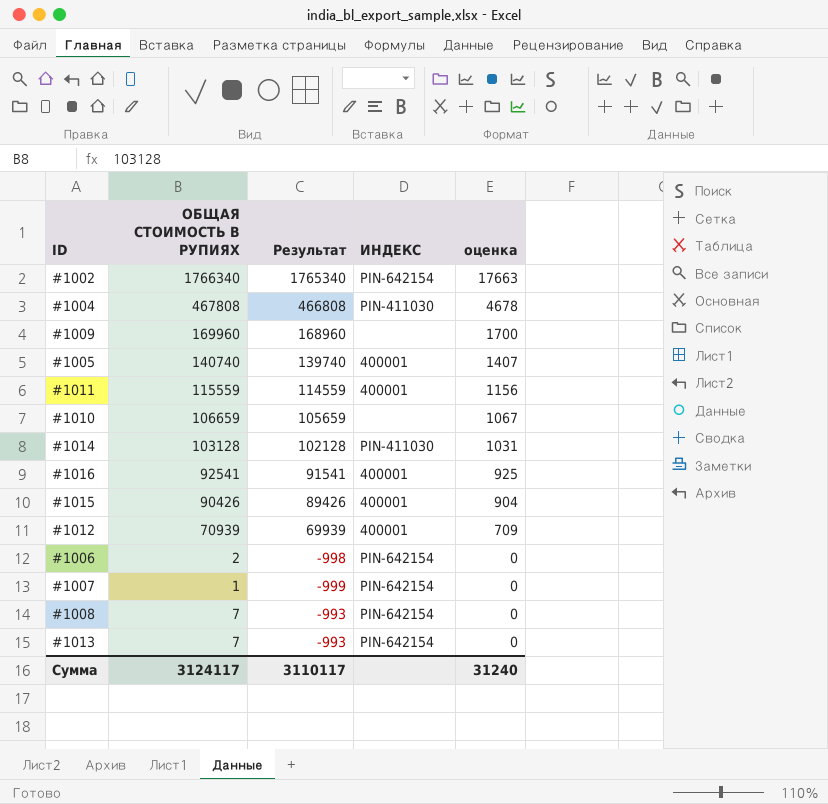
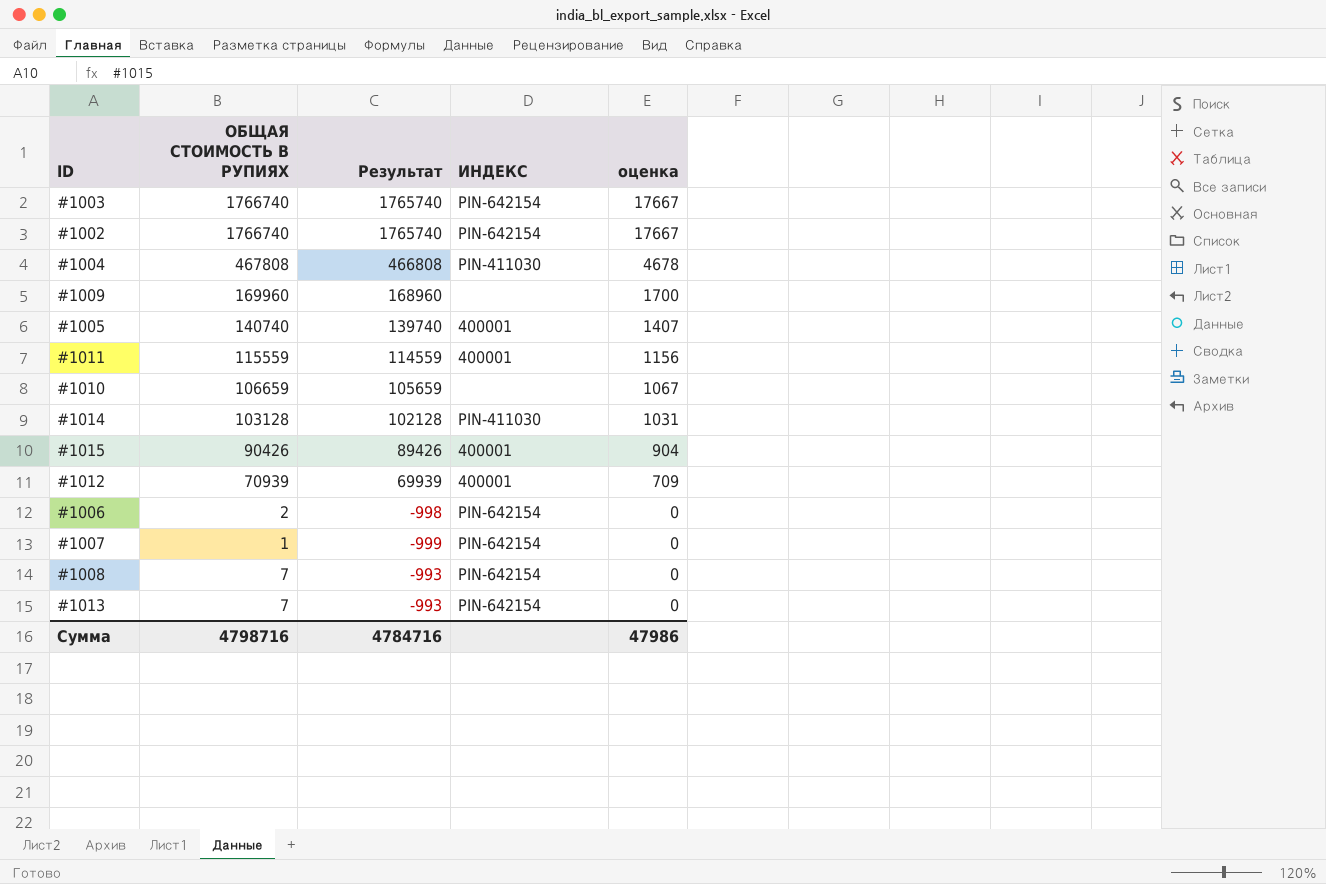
row #1016: 92541 | 91541 | 400001 | 925 -> none
row #1003: none -> 1766740 | 1765740 | PIN-642154 | 17667
#1002 | ОБЩАЯ СТОИМОСТЬ В РУПИЯХ: 1766340 -> 1766740
#1002 | Результат: 1765340 -> 1765740
#1002 | оценка: 17663 -> 17667
Сумма | ОБЩАЯ СТОИМОСТЬ В РУПИЯХ: 3124117 -> 4798716
Сумма | Результат: 3110117 -> 4784716
Сумма | оценка: 31240 -> 47986

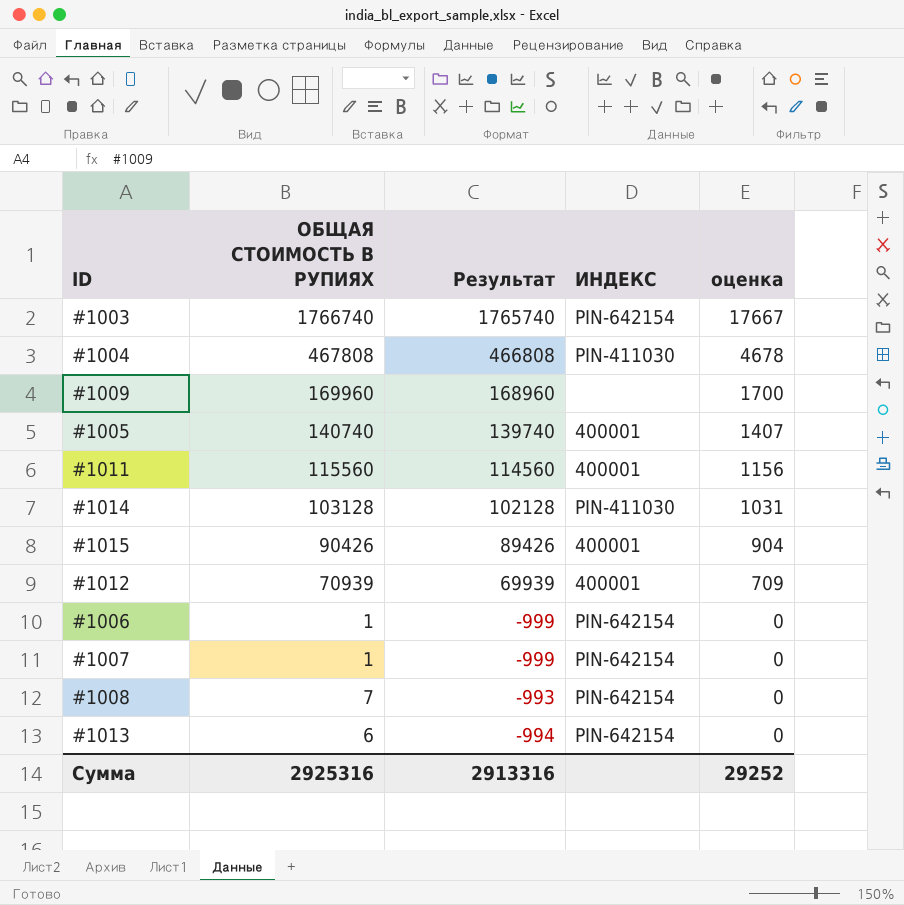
row #1002: 1766740 | 1765740 | PIN-642154 | 17667 -> none
row #1010: 106659 | 105659 | none | 1067 -> none
#1011 | ОБЩАЯ СТОИМОСТЬ В РУПИЯХ: 115559 -> 115560
#1011 | Результат: 114559 -> 114560
#1006 | ОБЩАЯ СТОИМОСТЬ В РУПИЯХ: 2 -> 1
#1006 | Результат: -998 -> -999
#1013 | ОБЩАЯ СТОИМОСТЬ В РУПИЯХ: 7 -> 6
#1013 | Результат: -993 -> -994
Сумма | ОБЩАЯ СТОИМОСТЬ В РУПИЯХ: 4798716 -> 2925316
Сумма | Результат: 4784716 -> 2913316
Сумма | оценка: 47986 -> 29252

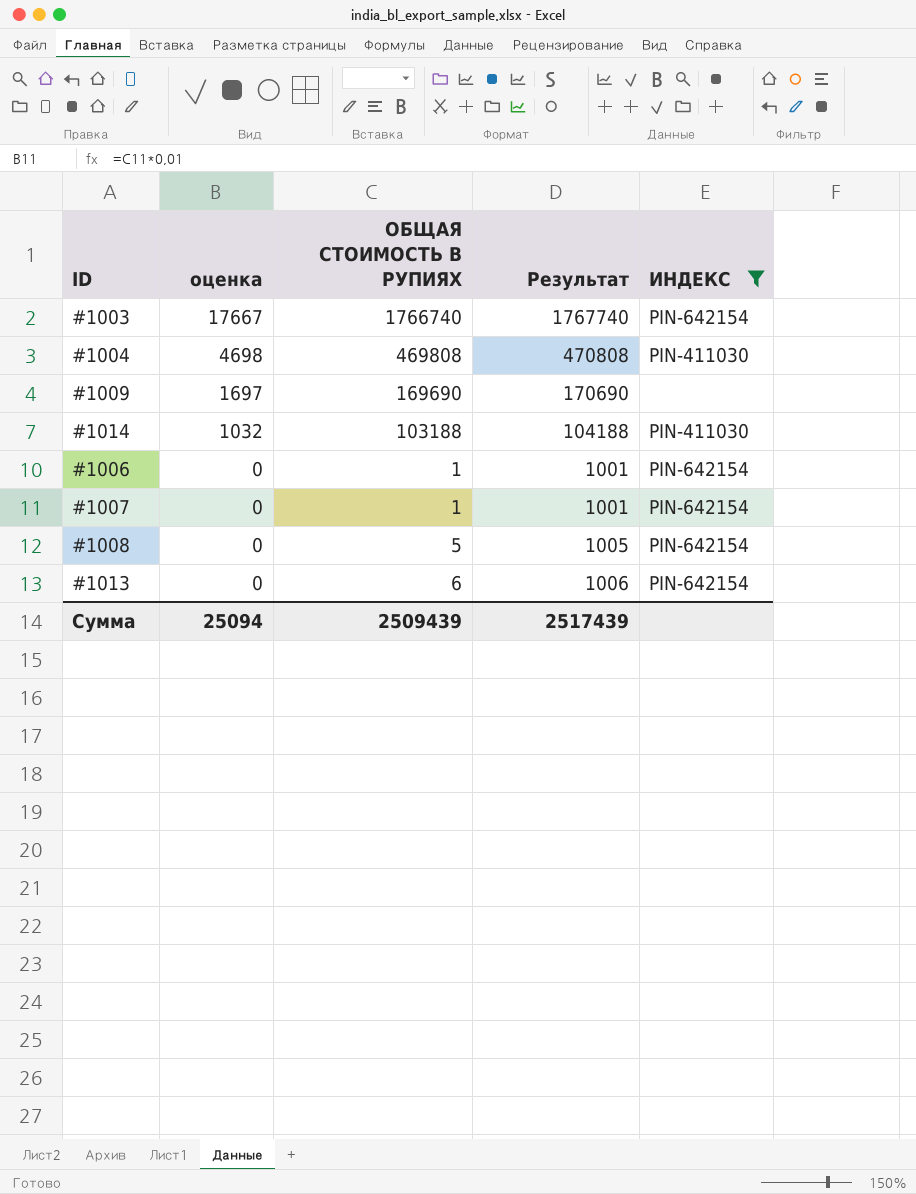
filter: none -> ИНДЕКС != 400001
column оценка | position: 5 -> 2
column Результат | formula: [ОБЩАЯ СТОИМОСТЬ В РУПИЯХ] - 1000 -> [ОБЩАЯ СТОИМОСТЬ В РУПИЯХ] + 1000
#1004 | оценка: 4678 -> 4698
#1004 | ОБЩАЯ СТОИМОСТЬ В РУПИЯХ: 467808 -> 469808
#1009 | оценка: 1700 -> 1697
#1009 | ОБЩАЯ СТОИМОСТЬ В РУПИЯХ: 169960 -> 169690
#1014 | оценка: 1031 -> 1032
#1014 | ОБЩАЯ СТОИМОСТЬ В РУПИЯХ: 103128 -> 103188
#1008 | ОБЩАЯ СТОИМОСТЬ В РУПИЯХ: 7 -> 5
Сумма | оценка: 29252 -> 25094
Сумма | ОБЩАЯ СТОИМОСТЬ В РУПИЯХ: 2925316 -> 2509439
Сумма | Результат: 2913316 -> 2517439

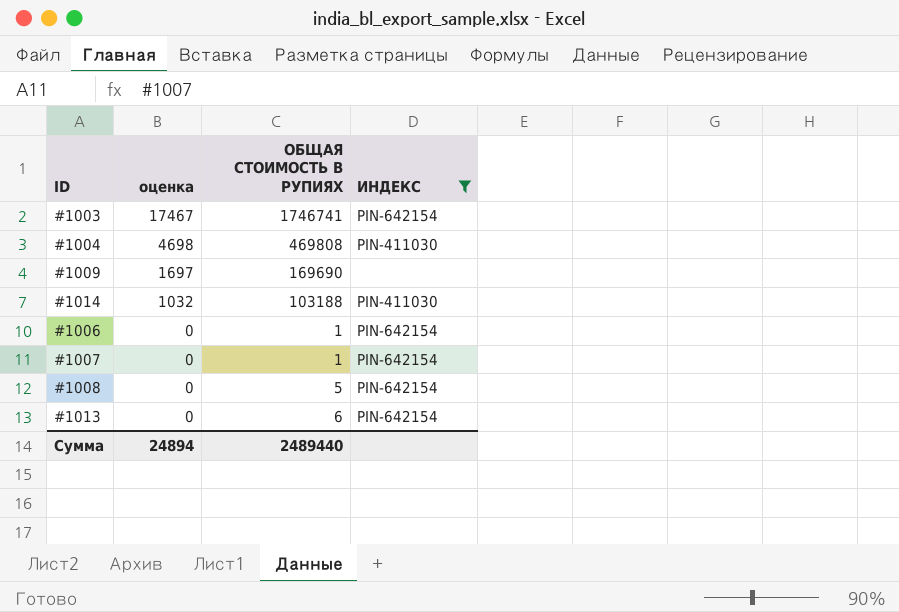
column Результат | formula: [ОБЩАЯ СТОИМОСТЬ В РУПИЯХ] + 1000 -> none
#1003 | оценка: 17667 -> 17467
#1003 | ОБЩАЯ СТОИМОСТЬ В РУПИЯХ: 1766740 -> 1746741
Сумма | оценка: 25094 -> 24894
Сумма | ОБЩАЯ СТОИМОСТЬ В РУПИЯХ: 2509439 -> 2489440

